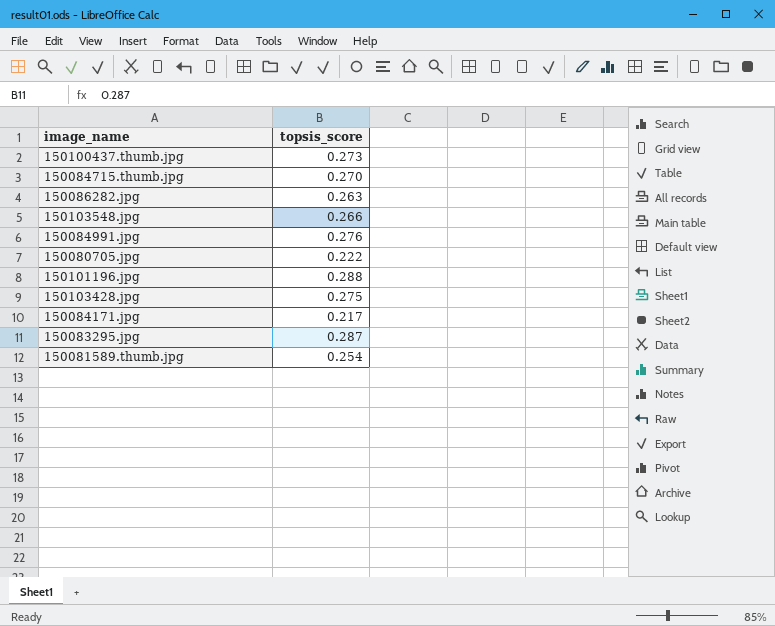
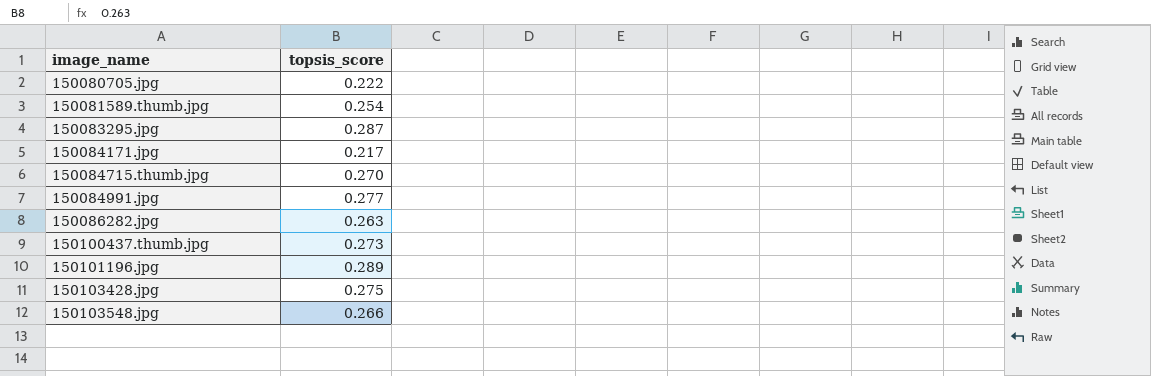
row order: none -> image_name ascending
150084991.jpg | topsis_score: 0.276 -> 0.277
150101196.jpg | topsis_score: 0.288 -> 0.289

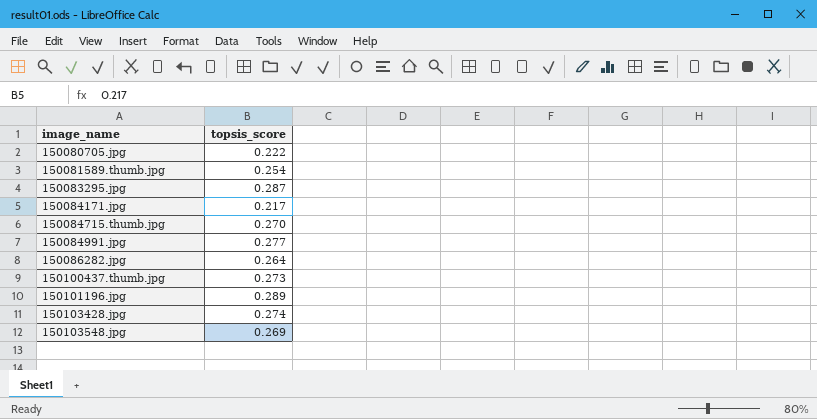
150086282.jpg | topsis_score: 0.263 -> 0.264
150103428.jpg | topsis_score: 0.275 -> 0.274
150103548.jpg | topsis_score: 0.266 -> 0.269

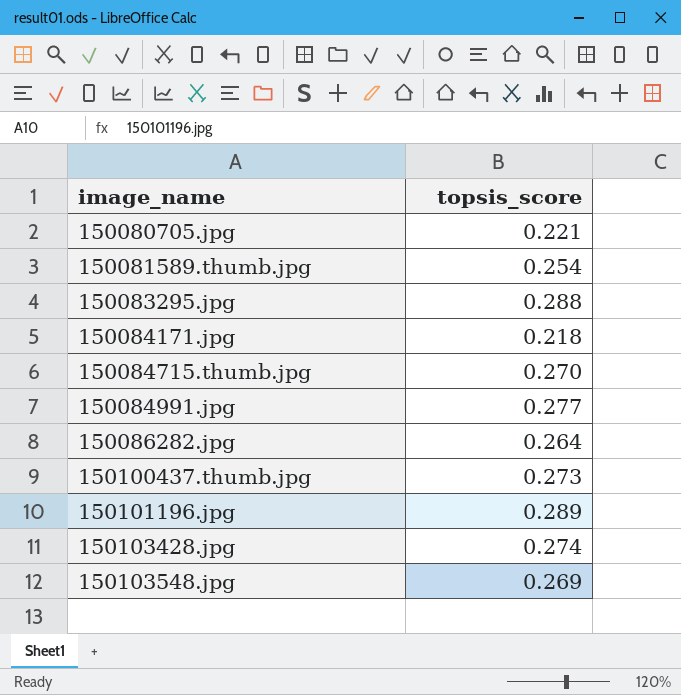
150080705.jpg | topsis_score: 0.222 -> 0.221
150083295.jpg | topsis_score: 0.287 -> 0.288
150084171.jpg | topsis_score: 0.217 -> 0.218

